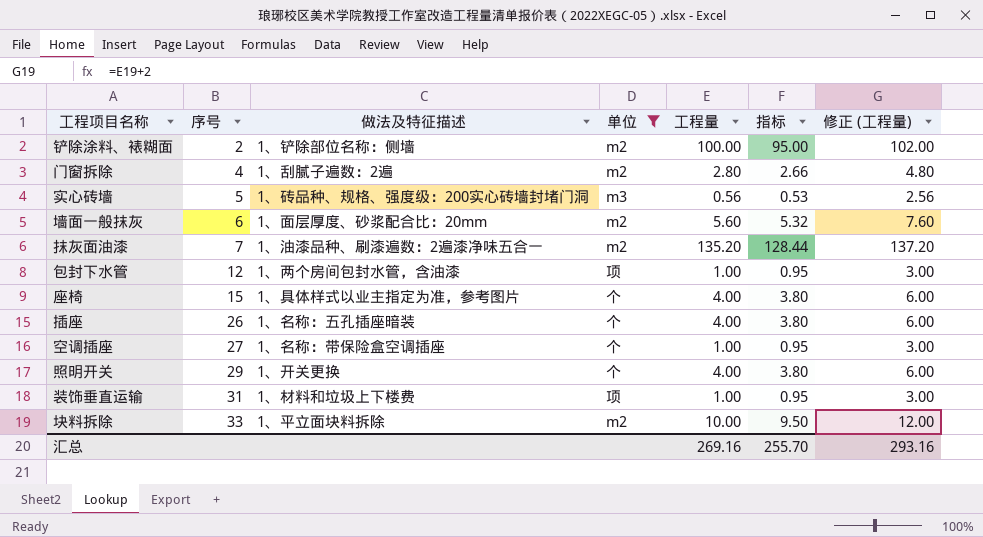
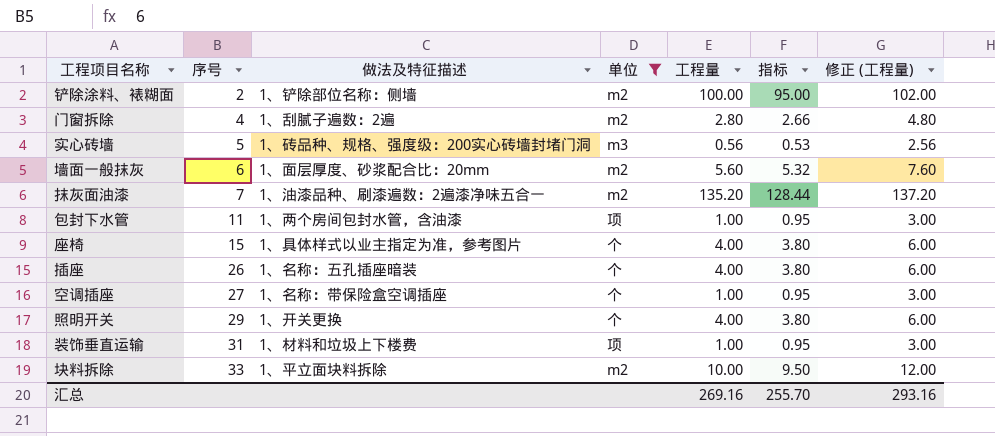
包封下水管 | 序号: 12 -> 11

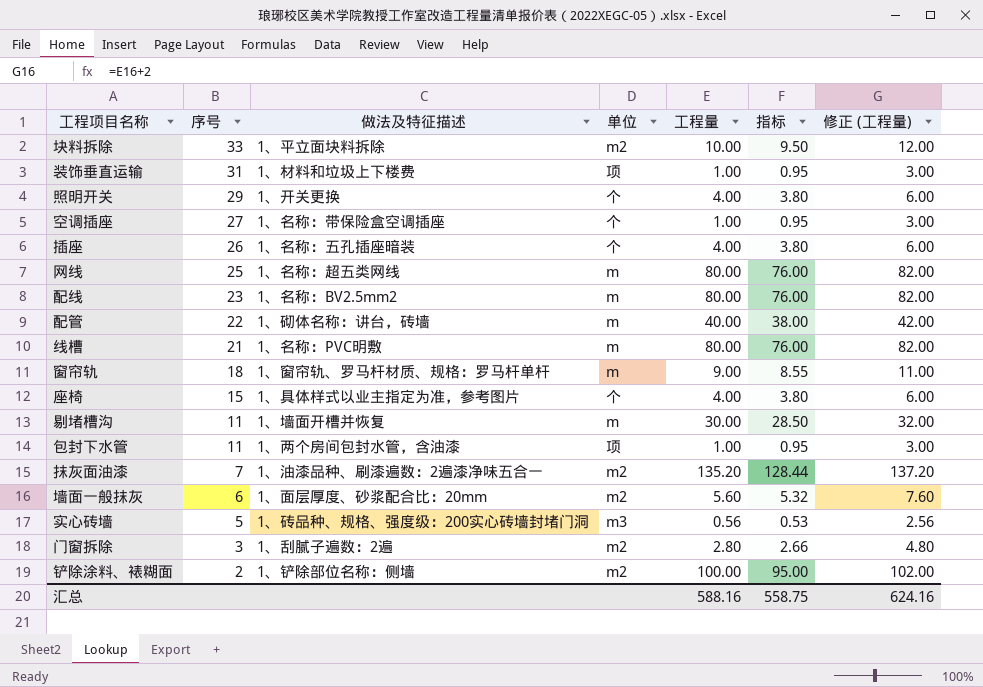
filter: 单位 != m -> none
row order: 序号 ascending -> 序号 descending
门窗拆除 | 序号: 4 -> 3
汇总 | 工程量: 269.16 -> 588.16
汇总 | 指标: 255.70 -> 558.75
汇总 | 修正 (工程量): 293.16 -> 624.16

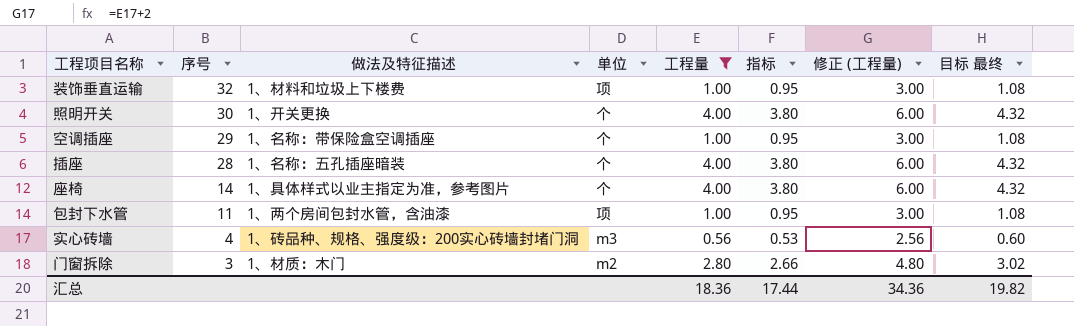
filter: none -> 工程量 <= 4.00
column 目标 最终 | formula: none -> [工程量] * 1.08
装饰垂直运输 | 序号: 31 -> 32
照明开关 | 序号: 29 -> 30
空调插座 | 序号: 27 -> 29
插座 | 序号: 26 -> 28
座椅 | 序号: 15 -> 14
实心砖墙 | 序号: 5 -> 4
门窗拆除 | 做法及特征描述: 1、刮腻子遍数：2遍 -> 1、材质：木门
汇总 | 工程量: 588.16 -> 18.36
汇总 | 指标: 558.75 -> 17.44
汇总 | 修正 (工程量): 624.16 -> 34.36

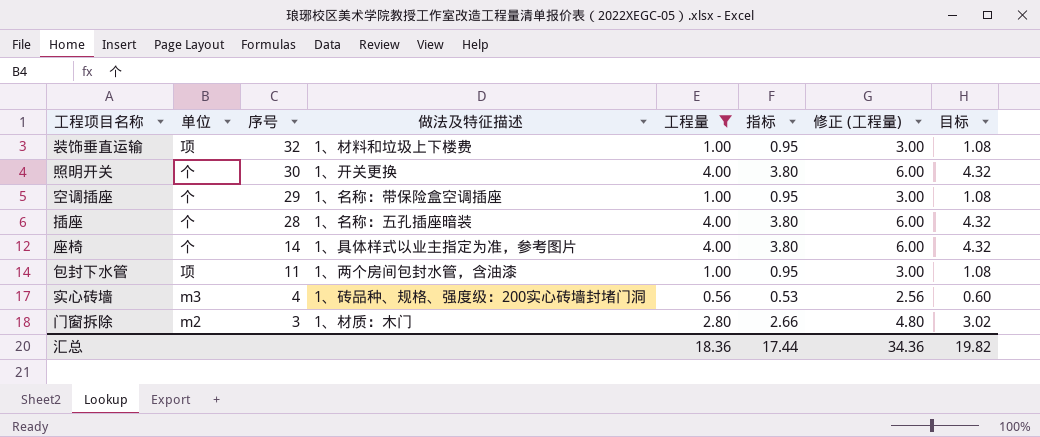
column 单位 | position: 4 -> 2
column name: 目标 最终 -> 目标

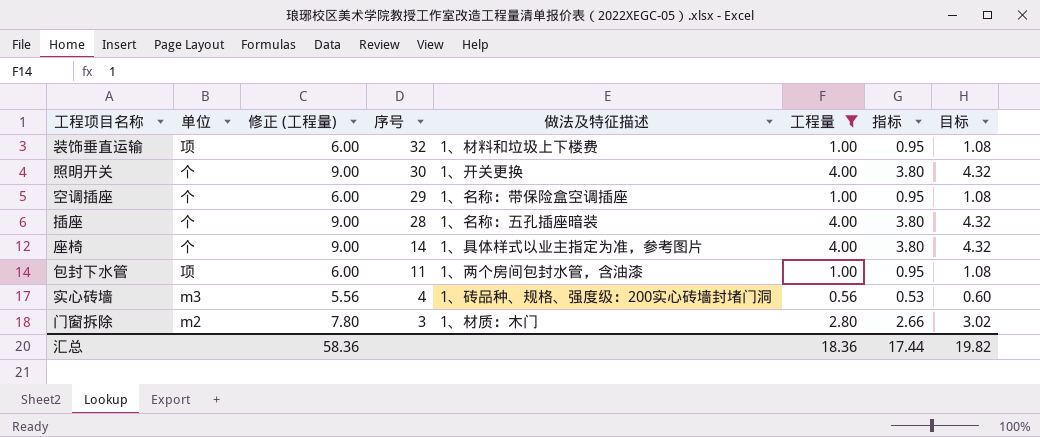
column 修正 (工程量) | formula: [工程量] + 2 -> [工程量] + 5
column 修正 (工程量) | position: 7 -> 3
汇总 | 修正 (工程量): 34.36 -> 58.36

